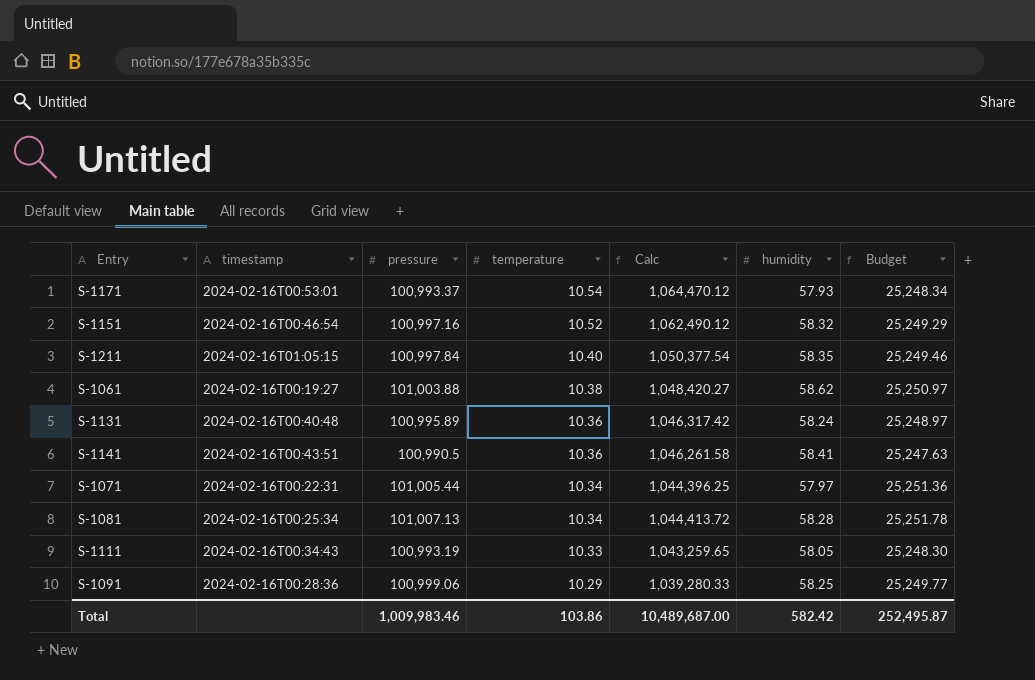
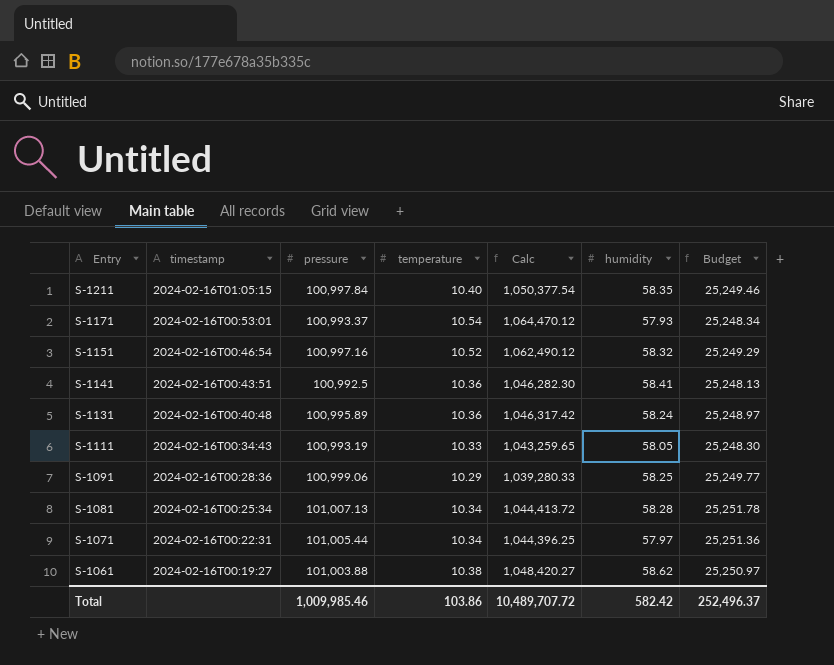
row order: temperature descending -> Entry descending
S-1141 | pressure: 100,990.5 -> 100,992.5
S-1141 | Calc: 1,046,261.58 -> 1,046,282.30
S-1141 | Budget: 25,247.63 -> 25,248.13
Total | pressure: 1,009,983.46 -> 1,009,985.46
Total | Calc: 10,489,687.00 -> 10,489,707.72
Total | Budget: 252,495.87 -> 252,496.37

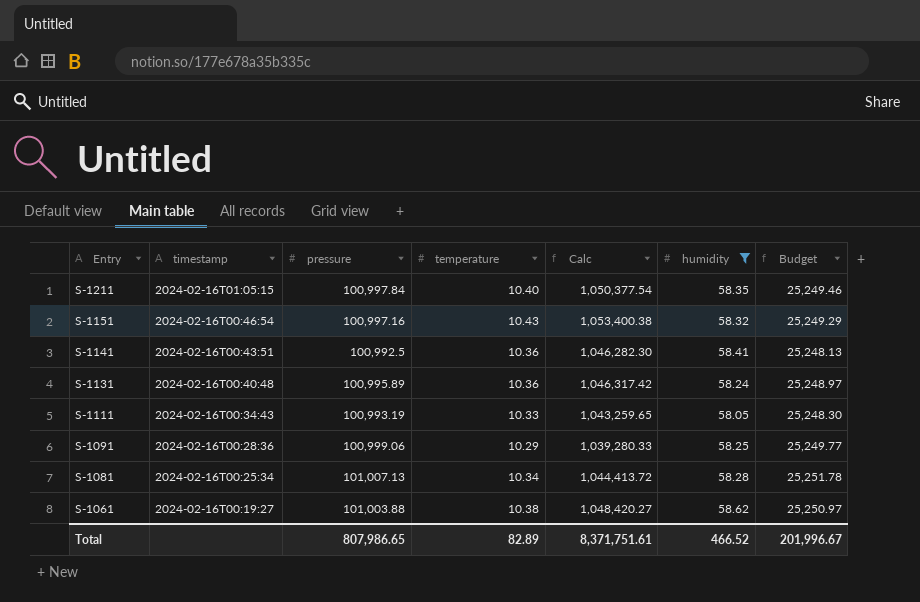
filter: none -> humidity >= 58.05
S-1151 | temperature: 10.52 -> 10.43
S-1151 | Calc: 1,062,490.12 -> 1,053,400.38
Total | pressure: 1,009,985.46 -> 807,986.65
Total | temperature: 103.86 -> 82.89
Total | Calc: 10,489,707.72 -> 8,371,751.61
Total | humidity: 582.42 -> 466.52
Total | Budget: 252,496.37 -> 201,996.67

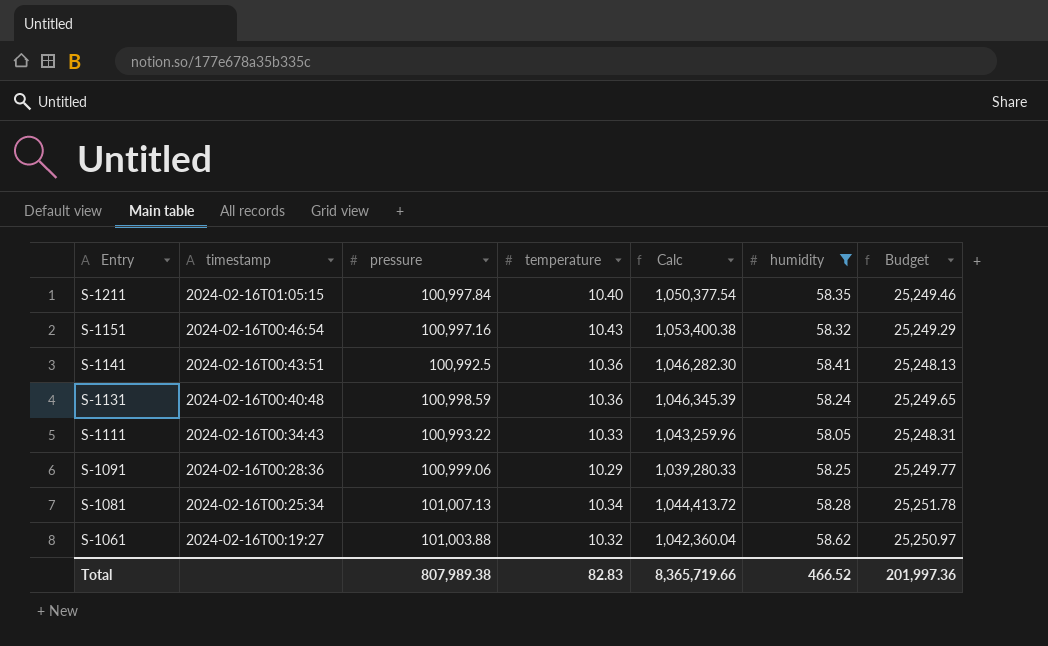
S-1131 | pressure: 100,995.89 -> 100,998.59
S-1131 | Calc: 1,046,317.42 -> 1,046,345.39
S-1131 | Budget: 25,248.97 -> 25,249.65
S-1111 | pressure: 100,993.19 -> 100,993.22
S-1111 | Calc: 1,043,259.65 -> 1,043,259.96
S-1111 | Budget: 25,248.30 -> 25,248.31
S-1061 | temperature: 10.38 -> 10.32
S-1061 | Calc: 1,048,420.27 -> 1,042,360.04
Total | pressure: 807,986.65 -> 807,989.38
Total | temperature: 82.89 -> 82.83
Total | Calc: 8,371,751.61 -> 8,365,719.66
Total | Budget: 201,996.67 -> 201,997.36

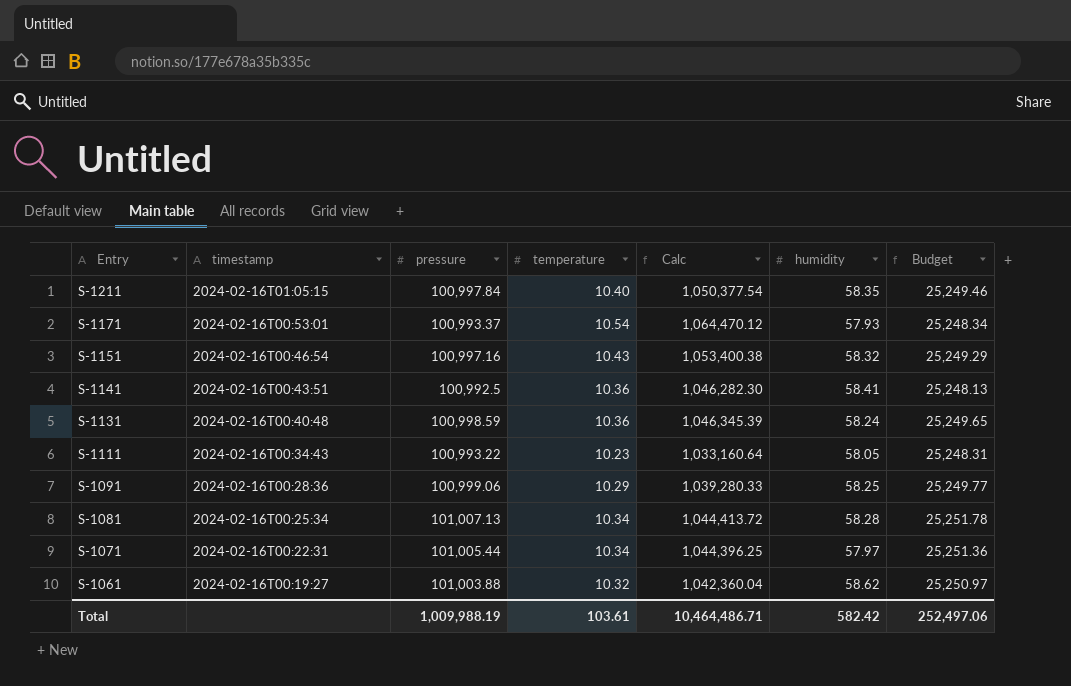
filter: humidity >= 58.05 -> none
S-1111 | temperature: 10.33 -> 10.23
S-1111 | Calc: 1,043,259.96 -> 1,033,160.64
Total | pressure: 807,989.38 -> 1,009,988.19
Total | temperature: 82.83 -> 103.61
Total | Calc: 8,365,719.66 -> 10,464,486.71
Total | humidity: 466.52 -> 582.42
Total | Budget: 201,997.36 -> 252,497.06

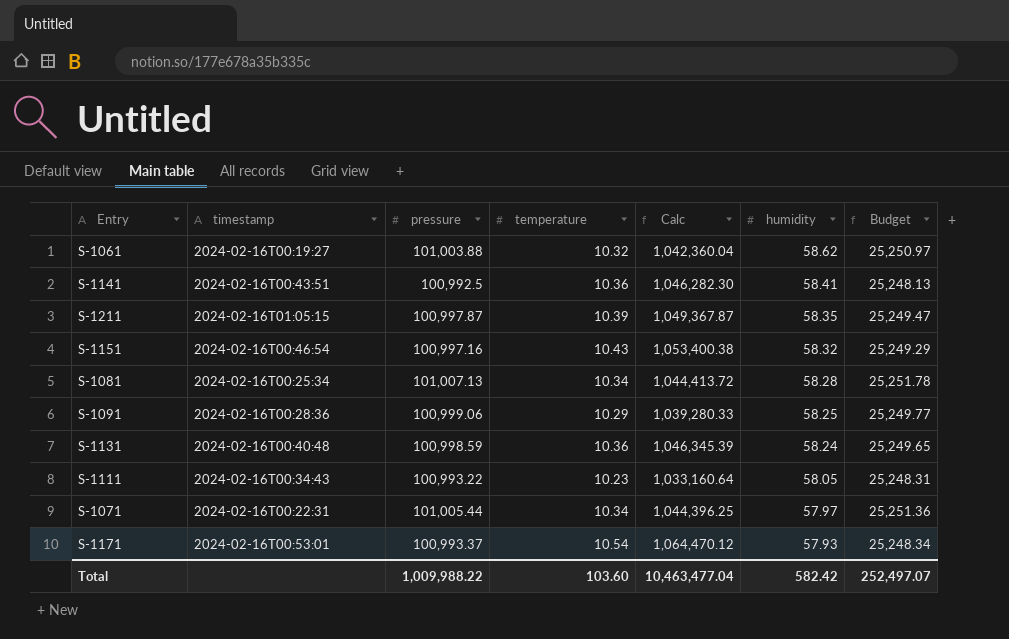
row order: Entry descending -> humidity descending
S-1211 | pressure: 100,997.84 -> 100,997.87
S-1211 | temperature: 10.40 -> 10.39
S-1211 | Calc: 1,050,377.54 -> 1,049,367.87
S-1211 | Budget: 25,249.46 -> 25,249.47
Total | pressure: 1,009,988.19 -> 1,009,988.22
Total | temperature: 103.61 -> 103.60
Total | Calc: 10,464,486.71 -> 10,463,477.04
Total | Budget: 252,497.06 -> 252,497.07

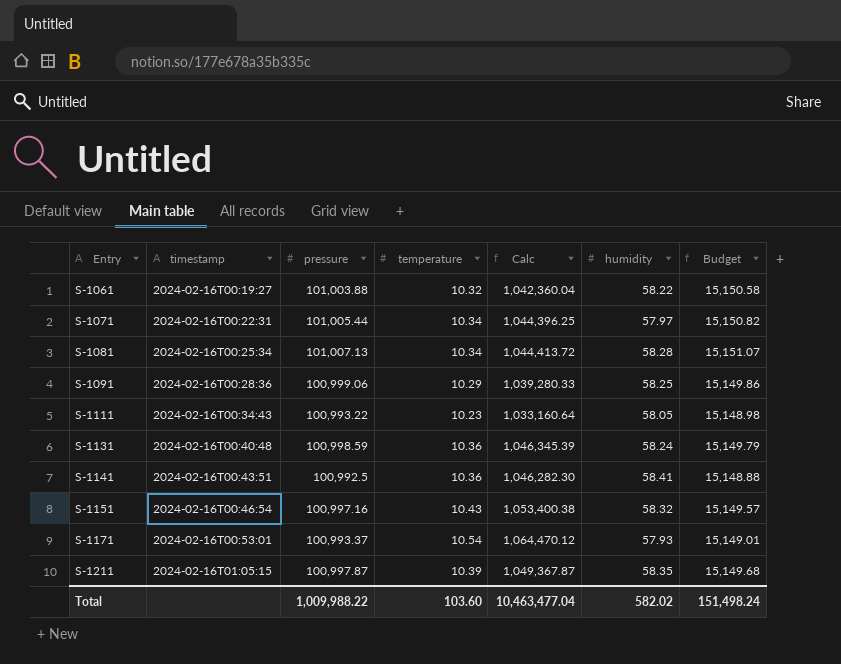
row order: humidity descending -> Entry ascending
column Budget | formula: [pressure] * 0.25 -> [pressure] * 0.15
S-1061 | humidity: 58.62 -> 58.22
Total | humidity: 582.42 -> 582.02
Total | Budget: 252,497.07 -> 151,498.24

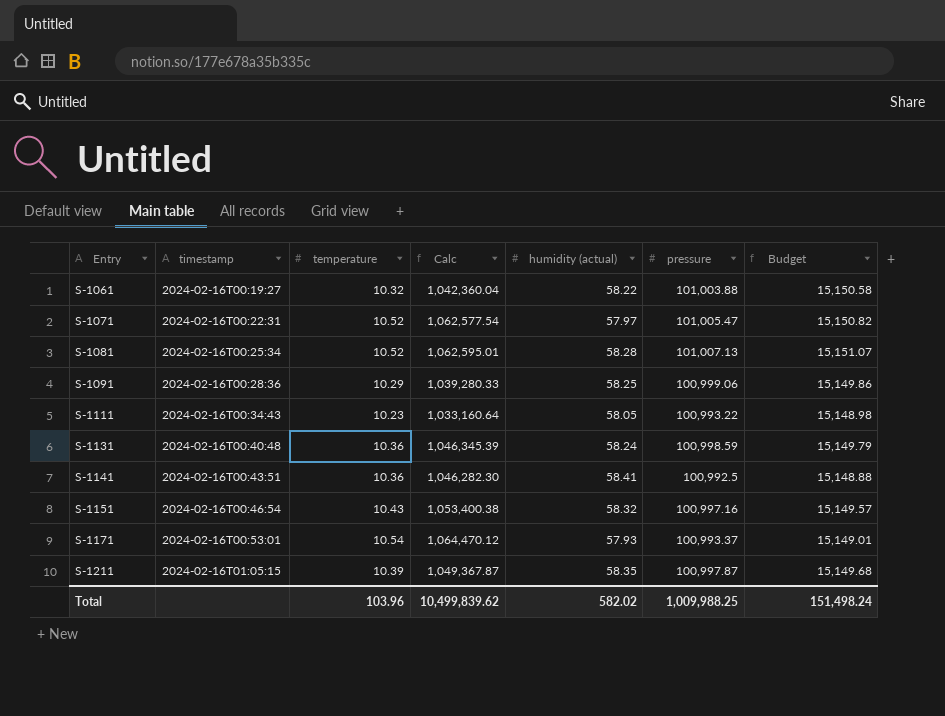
column name: humidity -> humidity (actual)
column pressure | position: 3 -> 6
S-1071 | temperature: 10.34 -> 10.52
S-1071 | Calc: 1,044,396.25 -> 1,062,577.54
S-1071 | pressure: 101,005.44 -> 101,005.47
S-1081 | temperature: 10.34 -> 10.52
S-1081 | Calc: 1,044,413.72 -> 1,062,595.01
Total | temperature: 103.60 -> 103.96
Total | Calc: 10,463,477.04 -> 10,499,839.62
Total | pressure: 1,009,988.22 -> 1,009,988.25

